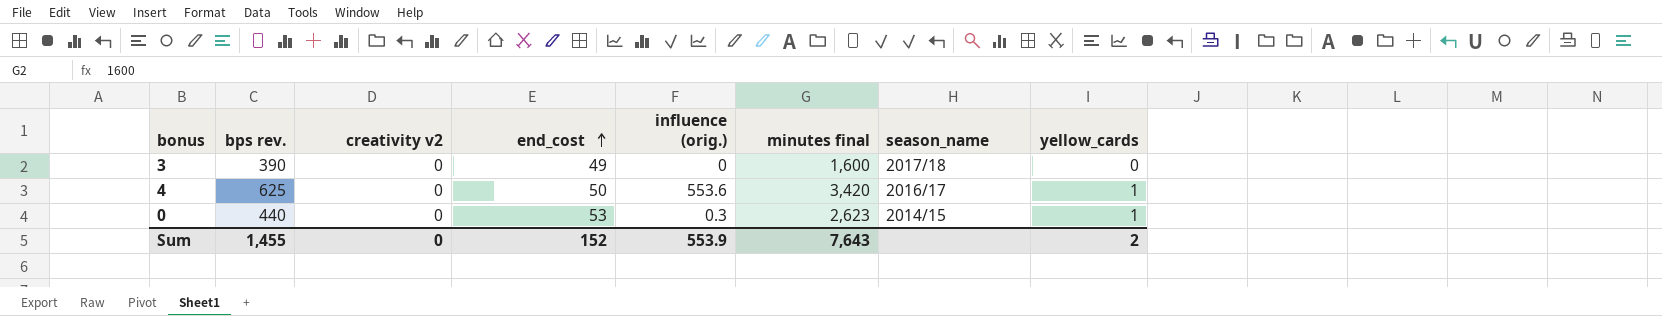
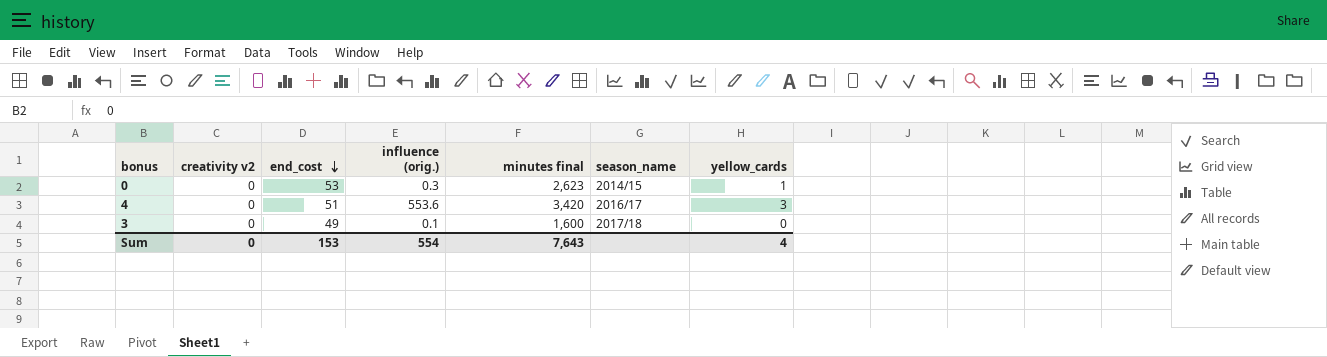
row order: end_cost ascending -> end_cost descending
column bps rev. | position: 2 -> none
4 | end_cost: 50 -> 51
4 | yellow_cards: 1 -> 3
3 | influence (orig.): 0 -> 0.1
Sum | end_cost: 152 -> 153
Sum | influence (orig.): 553.9 -> 554
Sum | yellow_cards: 2 -> 4

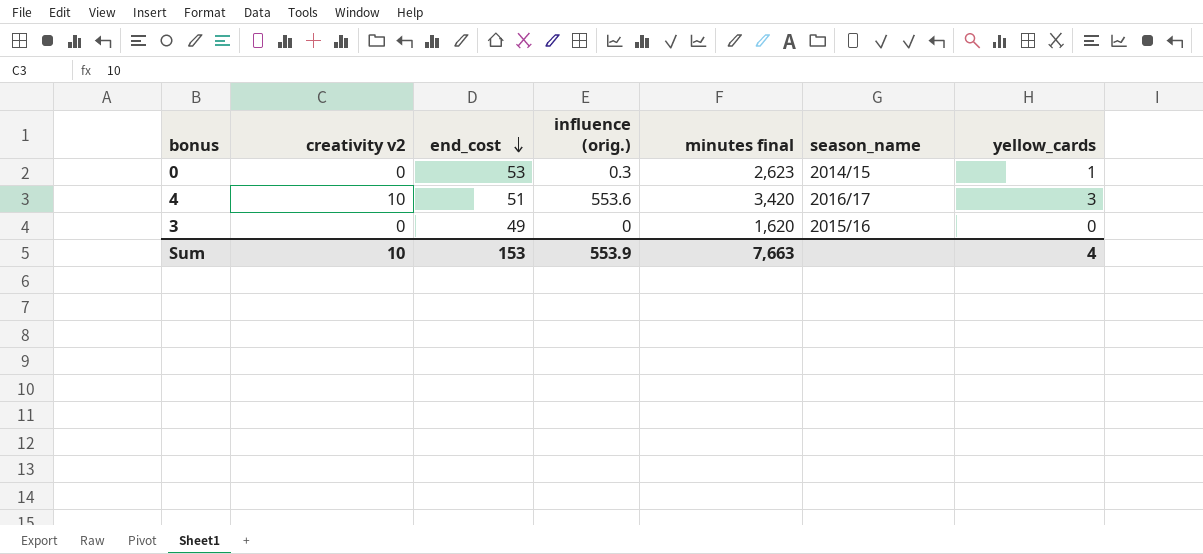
4 | creativity v2: 0 -> 10
3 | influence (orig.): 0.1 -> 0
3 | minutes final: 1,600 -> 1,620
3 | season_name: 2017/18 -> 2015/16
Sum | creativity v2: 0 -> 10
Sum | influence (orig.): 554 -> 553.9
Sum | minutes final: 7,643 -> 7,663

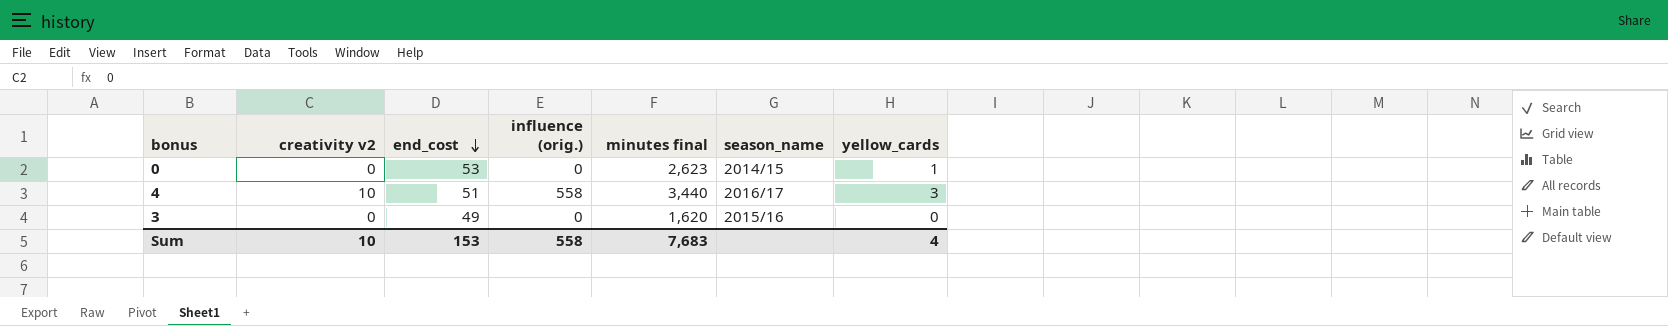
0 | influence (orig.): 0.3 -> 0
4 | influence (orig.): 553.6 -> 558
4 | minutes final: 3,420 -> 3,440
Sum | influence (orig.): 553.9 -> 558
Sum | minutes final: 7,663 -> 7,683

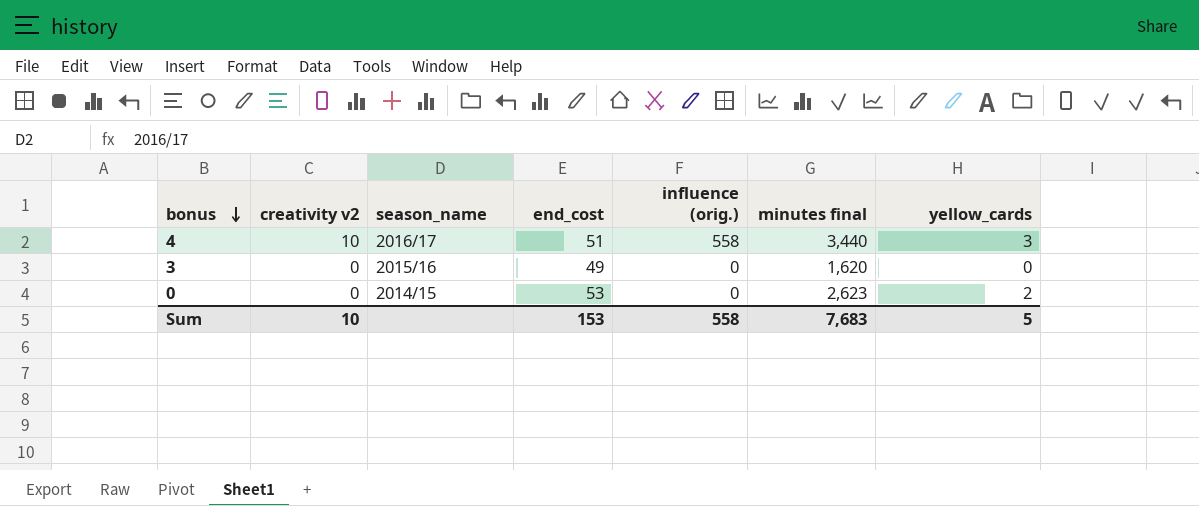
row order: end_cost descending -> bonus descending
column season_name | position: 6 -> 3
0 | yellow_cards: 1 -> 2
Sum | yellow_cards: 4 -> 5

